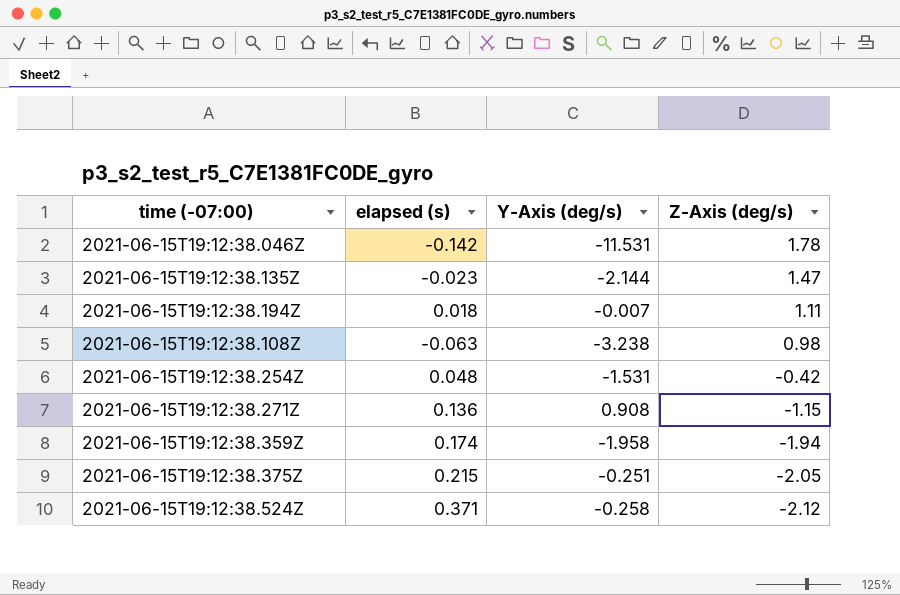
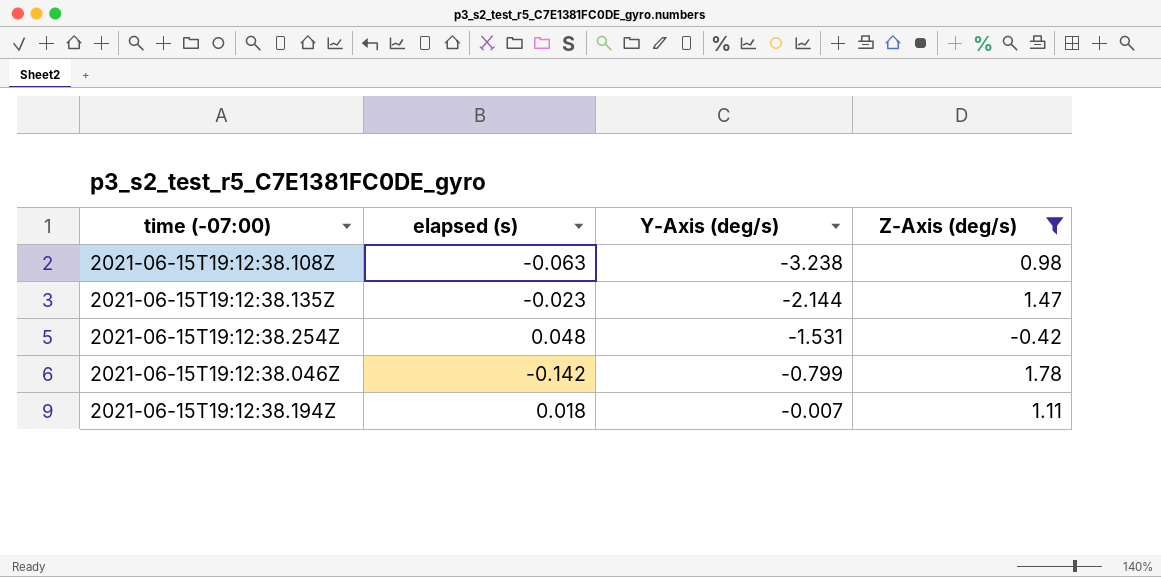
filter: none -> Z-Axis (deg/s) >= -0.42
row order: Z-Axis (deg/s) descending -> Y-Axis (deg/s) ascending
2021-06-15T19:12:38.046Z | Y-Axis (deg/s): -11.531 -> -0.799

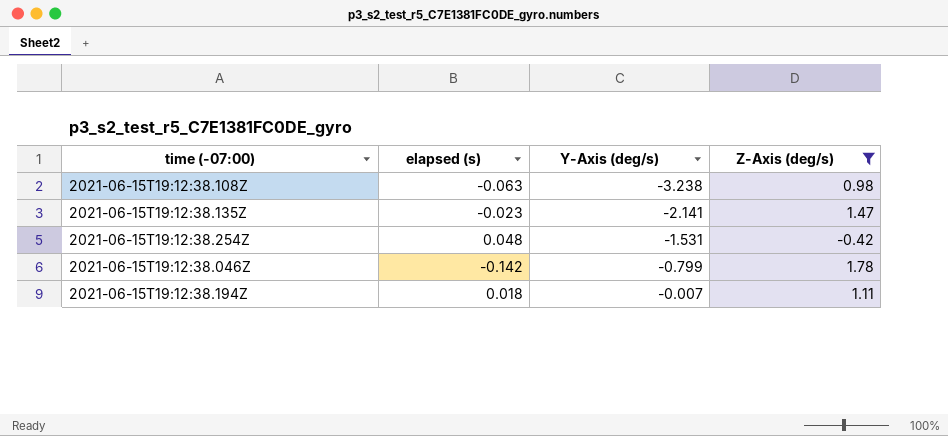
2021-06-15T19:12:38.135Z | Y-Axis (deg/s): -2.144 -> -2.141

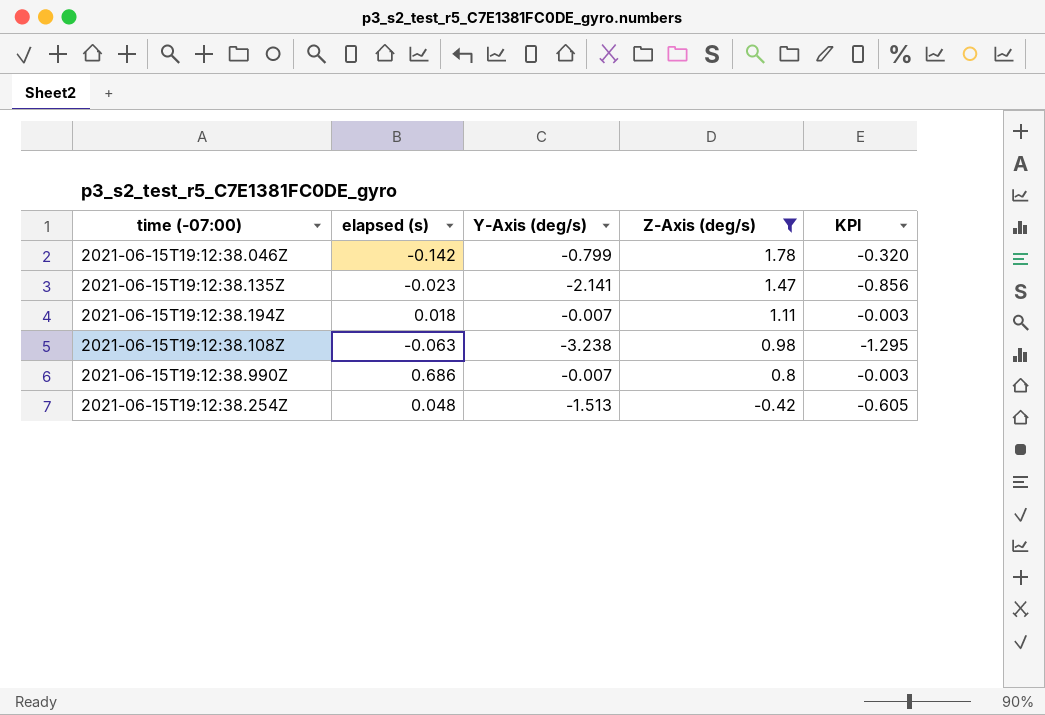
row order: Y-Axis (deg/s) ascending -> Z-Axis (deg/s) descending
column KPI | formula: none -> [Y-Axis (deg/s)] * 0.4
row 2021-06-15T19:12:38.990Z: none -> 0.686 | -0.007 | 0.8 | -0.003
2021-06-15T19:12:38.254Z | Y-Axis (deg/s): -1.531 -> -1.513

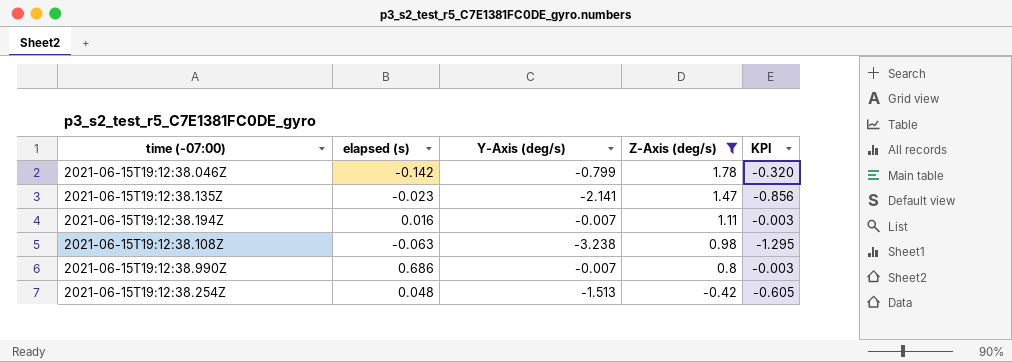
2021-06-15T19:12:38.194Z | elapsed (s): 0.018 -> 0.016

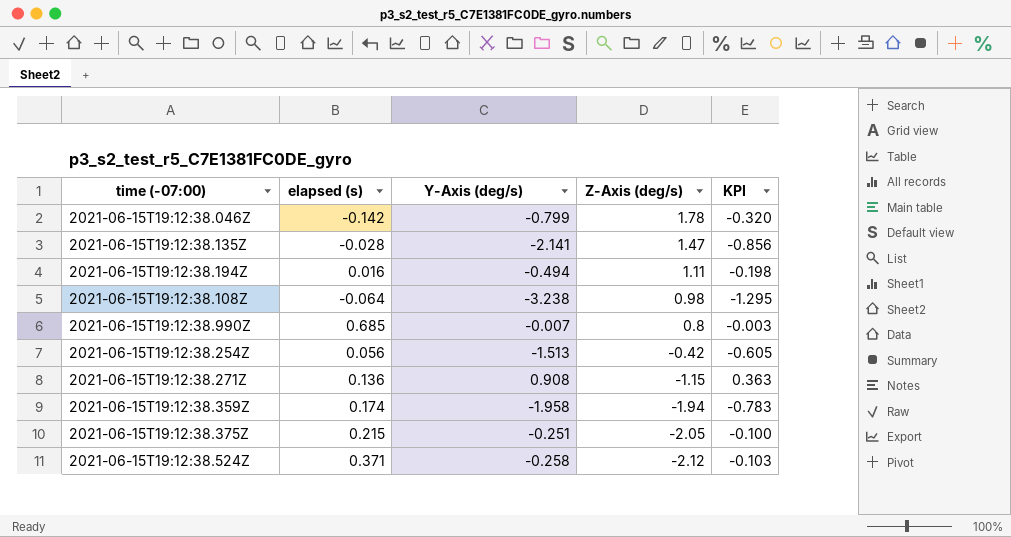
filter: Z-Axis (deg/s) >= -0.42 -> none
2021-06-15T19:12:38.135Z | elapsed (s): -0.023 -> -0.028
2021-06-15T19:12:38.194Z | Y-Axis (deg/s): -0.007 -> -0.494
2021-06-15T19:12:38.194Z | KPI: -0.003 -> -0.198
2021-06-15T19:12:38.108Z | elapsed (s): -0.063 -> -0.064
2021-06-15T19:12:38.990Z | elapsed (s): 0.686 -> 0.685
2021-06-15T19:12:38.254Z | elapsed (s): 0.048 -> 0.056

